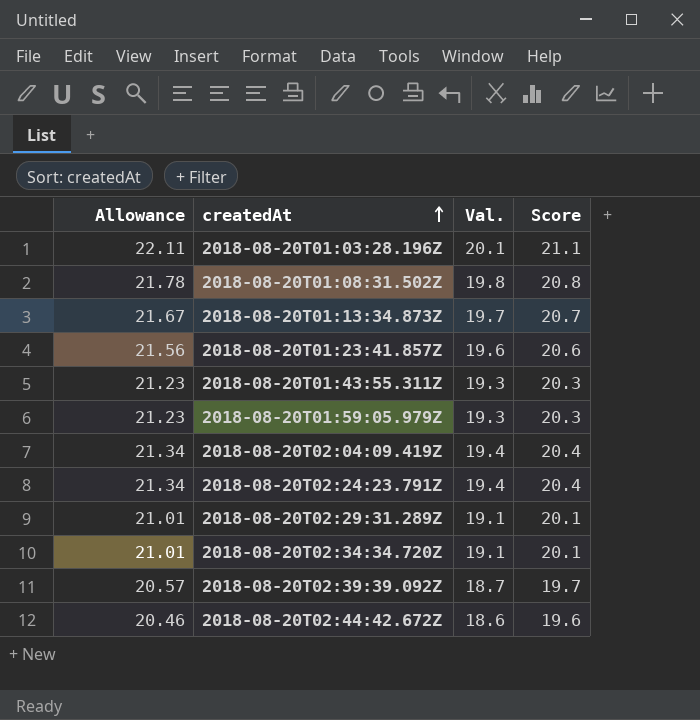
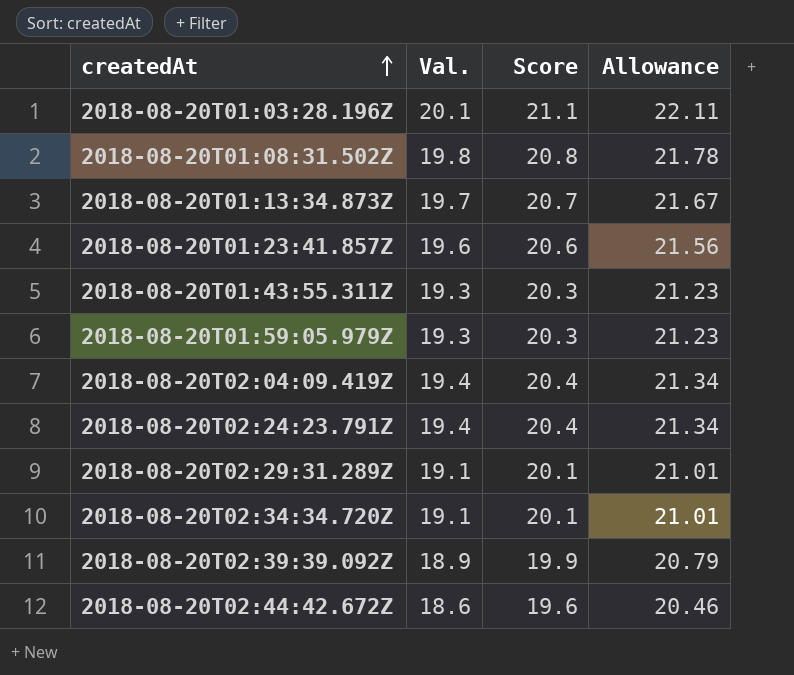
column Allowance | position: 1 -> 4
2018-08-20T02:39:39.092Z | Val.: 18.7 -> 18.9
2018-08-20T02:39:39.092Z | Score: 19.7 -> 19.9
2018-08-20T02:39:39.092Z | Allowance: 20.57 -> 20.79

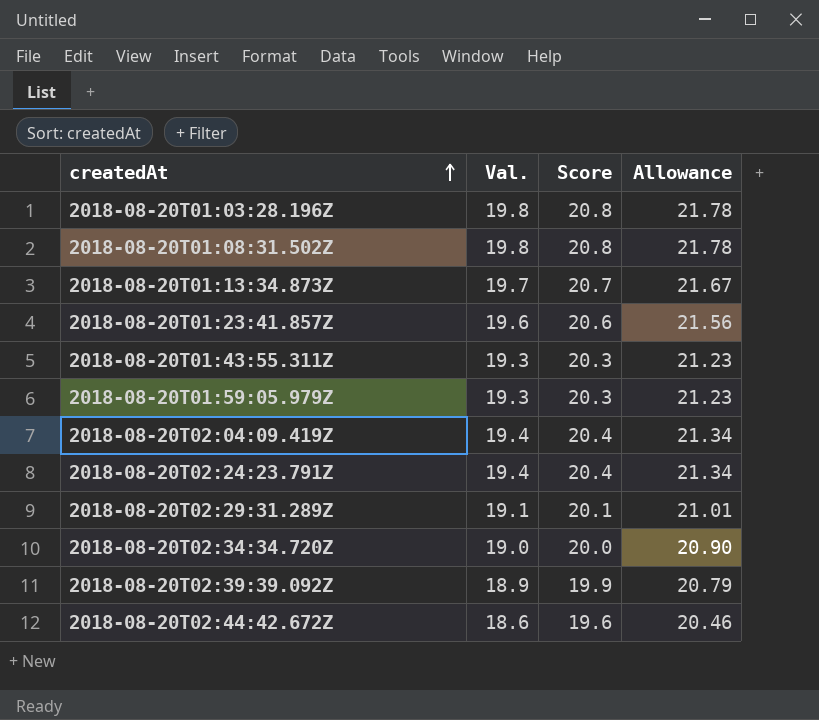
2018-08-20T01:03:28.196Z | Val.: 20.1 -> 19.8
2018-08-20T01:03:28.196Z | Score: 21.1 -> 20.8
2018-08-20T01:03:28.196Z | Allowance: 22.11 -> 21.78
2018-08-20T02:34:34.720Z | Val.: 19.1 -> 19.0
2018-08-20T02:34:34.720Z | Score: 20.1 -> 20.0
2018-08-20T02:34:34.720Z | Allowance: 21.01 -> 20.90

